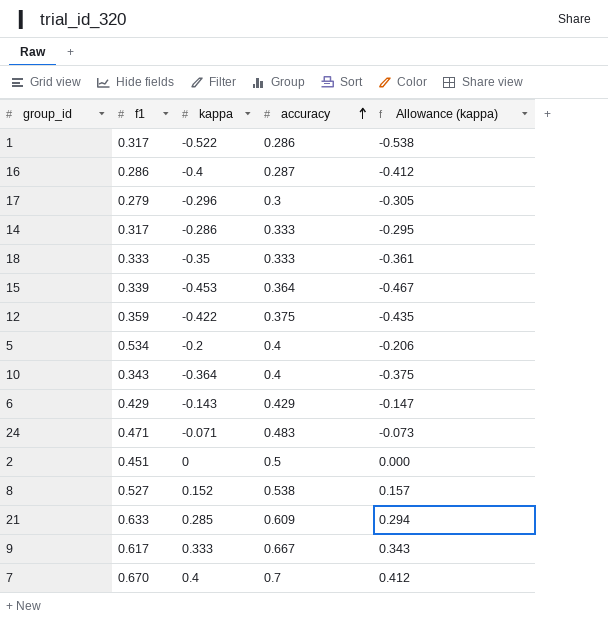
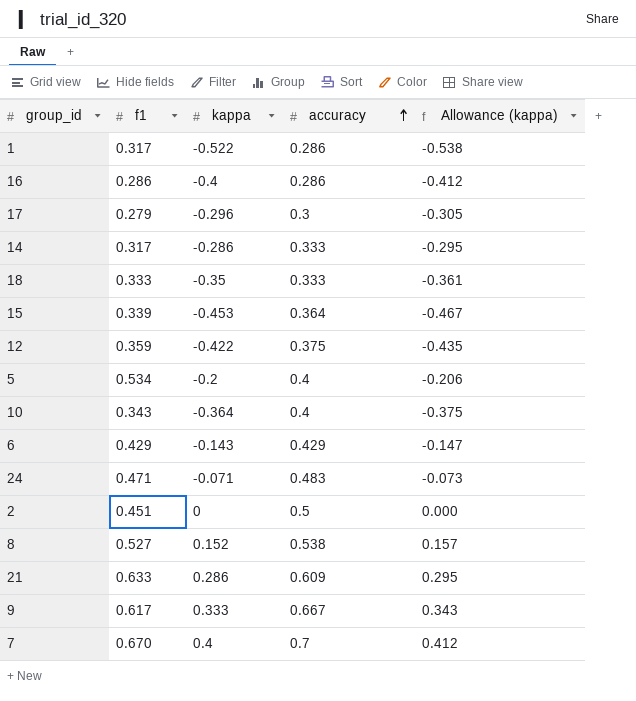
16 | accuracy: 0.287 -> 0.286
21 | kappa: 0.285 -> 0.286
21 | Allowance (kappa): 0.294 -> 0.295

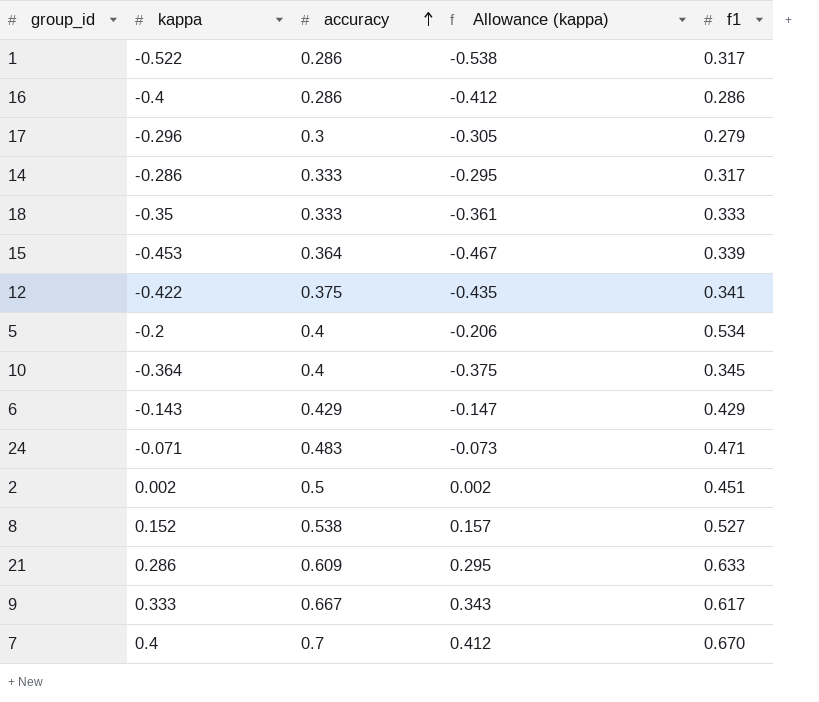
column f1 | position: 2 -> 5
12 | f1: 0.359 -> 0.341
10 | f1: 0.343 -> 0.345
2 | kappa: 0 -> 0.002
2 | Allowance (kappa): 0.000 -> 0.002

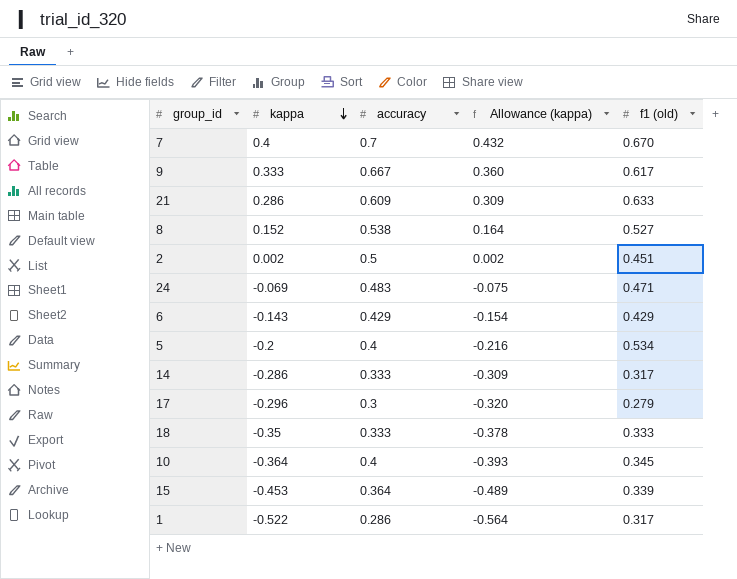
row order: accuracy ascending -> kappa descending
column Allowance (kappa) | formula: [kappa] * 1.03 -> [kappa] * 1.08
column name: f1 -> f1 (old)
row 16: -0.4 | 0.286 | -0.412 | 0.286 -> none
row 12: -0.422 | 0.375 | -0.435 | 0.341 -> none
24 | kappa: -0.071 -> -0.069

